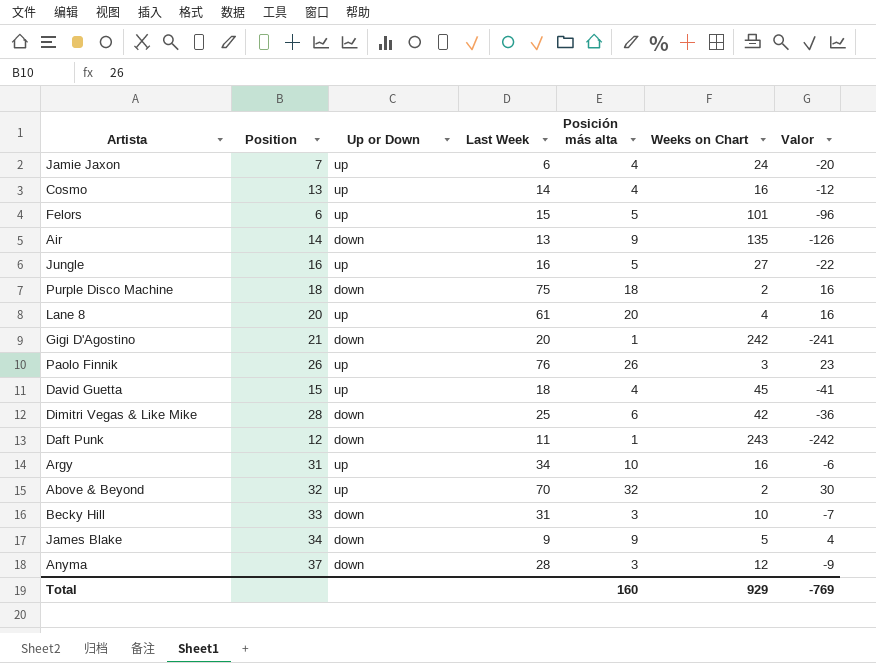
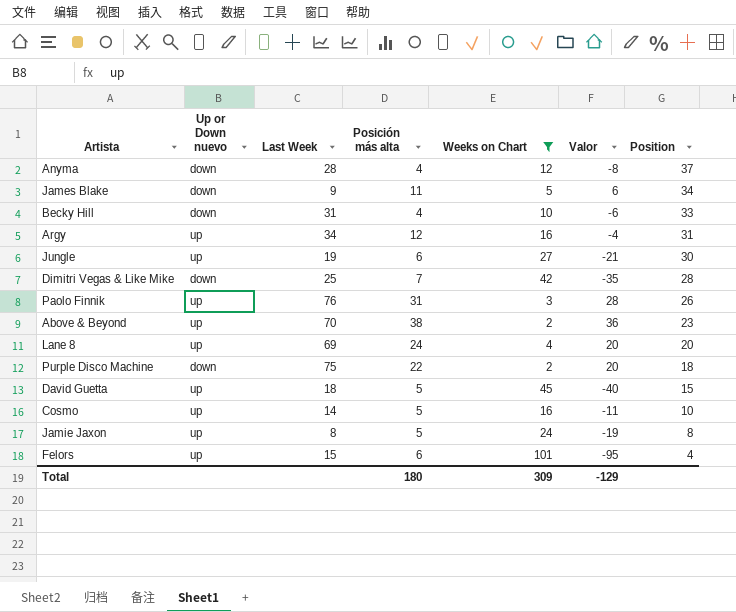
filter: none -> Weeks on Chart <= 101
row order: none -> Position descending
column name: Up or Down -> Up or Down nuevo
column Position | position: 2 -> 7
Anyma | Posición más alta: 3 -> 4
Anyma | Valor: -9 -> -8
James Blake | Posición más alta: 9 -> 11
James Blake | Valor: 4 -> 6
Becky Hill | Posición más alta: 3 -> 4
Becky Hill | Valor: -7 -> -6
Argy | Posición más alta: 10 -> 12
Argy | Valor: -6 -> -4
Jungle | Last Week: 16 -> 19
Jungle | Posición más alta: 5 -> 6
Jungle | Valor: -22 -> -21
Jungle | Position: 16 -> 30
Dimitri Vegas & Like Mike | Posición más alta: 6 -> 7
Dimitri Vegas & Like Mike | Valor: -36 -> -35
Paolo Finnik | Posición más alta: 26 -> 31
Paolo Finnik | Valor: 23 -> 28
Above & Beyond | Posición más alta: 32 -> 38
Above & Beyond | Valor: 30 -> 36
Above & Beyond | Position: 32 -> 23
Lane 8 | Last Week: 61 -> 69
Lane 8 | Posición más alta: 20 -> 24
Lane 8 | Valor: 16 -> 20
Purple Disco Machine | Posición más alta: 18 -> 22
Purple Disco Machine | Valor: 16 -> 20
David Guetta | Posición más alta: 4 -> 5
David Guetta | Valor: -41 -> -40
Cosmo | Posición más alta: 4 -> 5
Cosmo | Valor: -12 -> -11
Cosmo | Position: 13 -> 10
Jamie Jaxon | Last Week: 6 -> 8
Jamie Jaxon | Posición más alta: 4 -> 5
Jamie Jaxon | Valor: -20 -> -19
Jamie Jaxon | Position: 7 -> 8
Felors | Posición más alta: 5 -> 6
Felors | Valor: -96 -> -95
Felors | Position: 6 -> 4
Total | Posición más alta: 160 -> 180
Total | Weeks on Chart: 929 -> 309
Total | Valor: -769 -> -129

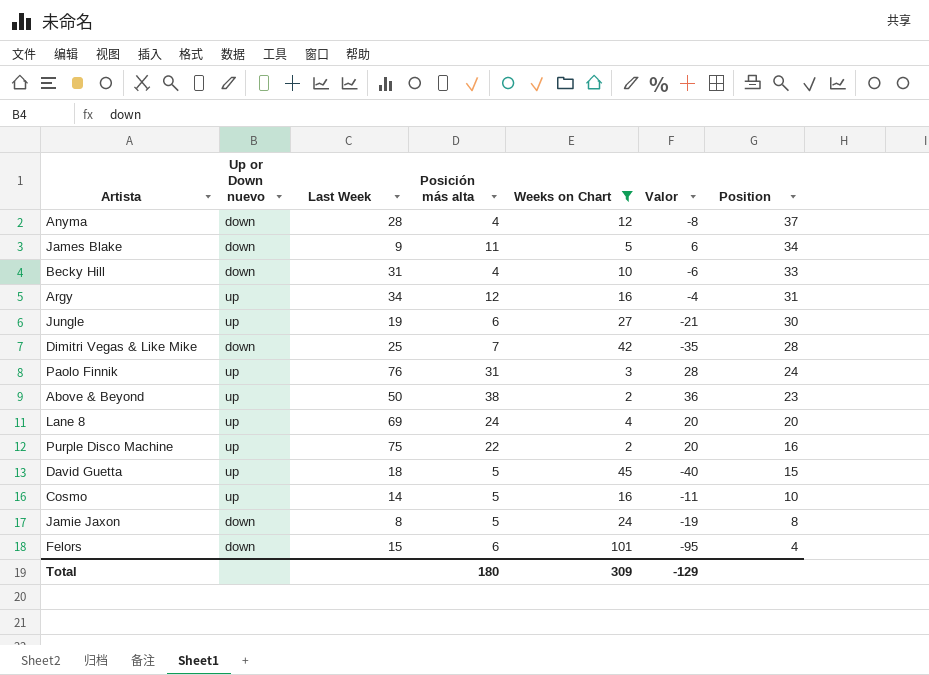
Paolo Finnik | Position: 26 -> 24
Above & Beyond | Last Week: 70 -> 50
Purple Disco Machine | Up or Down nuevo: down -> up
Purple Disco Machine | Position: 18 -> 16
Jamie Jaxon | Up or Down nuevo: up -> down
Felors | Up or Down nuevo: up -> down

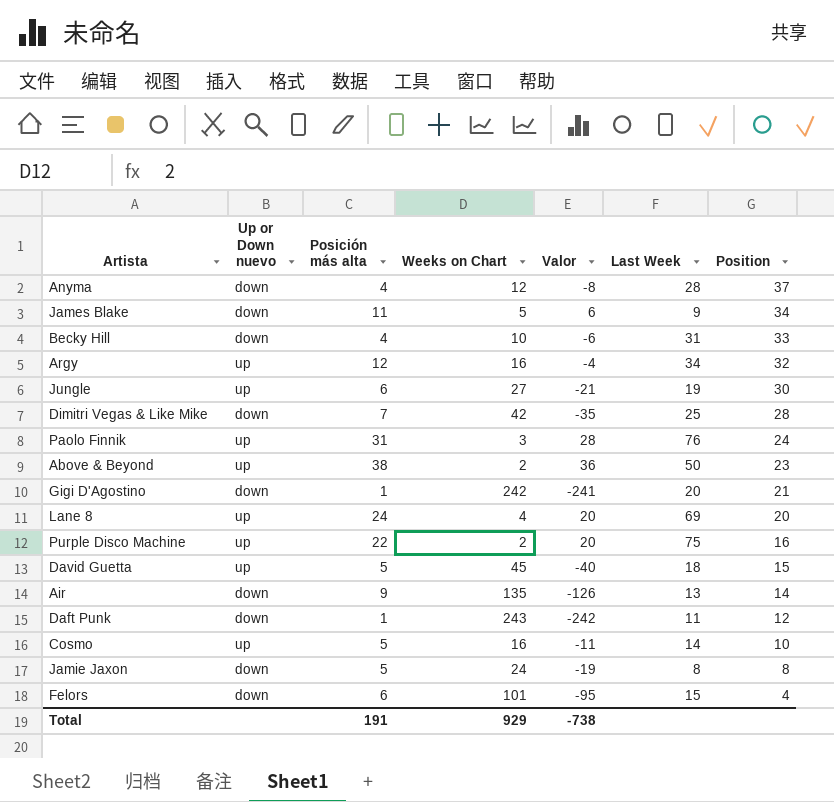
filter: Weeks on Chart <= 101 -> none
column Last Week | position: 3 -> 6
Argy | Position: 31 -> 32
Total | Posición más alta: 180 -> 191
Total | Weeks on Chart: 309 -> 929
Total | Valor: -129 -> -738

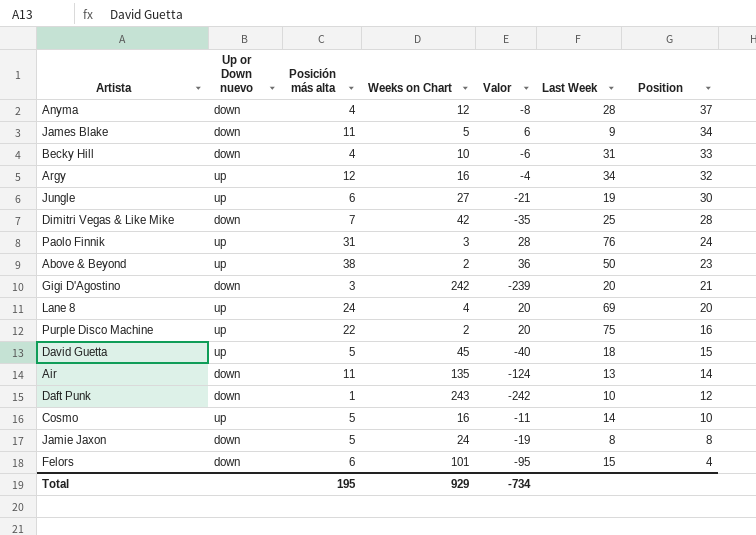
Gigi D'Agostino | Posición más alta: 1 -> 3
Gigi D'Agostino | Valor: -241 -> -239
Air | Posición más alta: 9 -> 11
Air | Valor: -126 -> -124
Daft Punk | Last Week: 11 -> 10
Total | Posición más alta: 191 -> 195
Total | Valor: -738 -> -734

